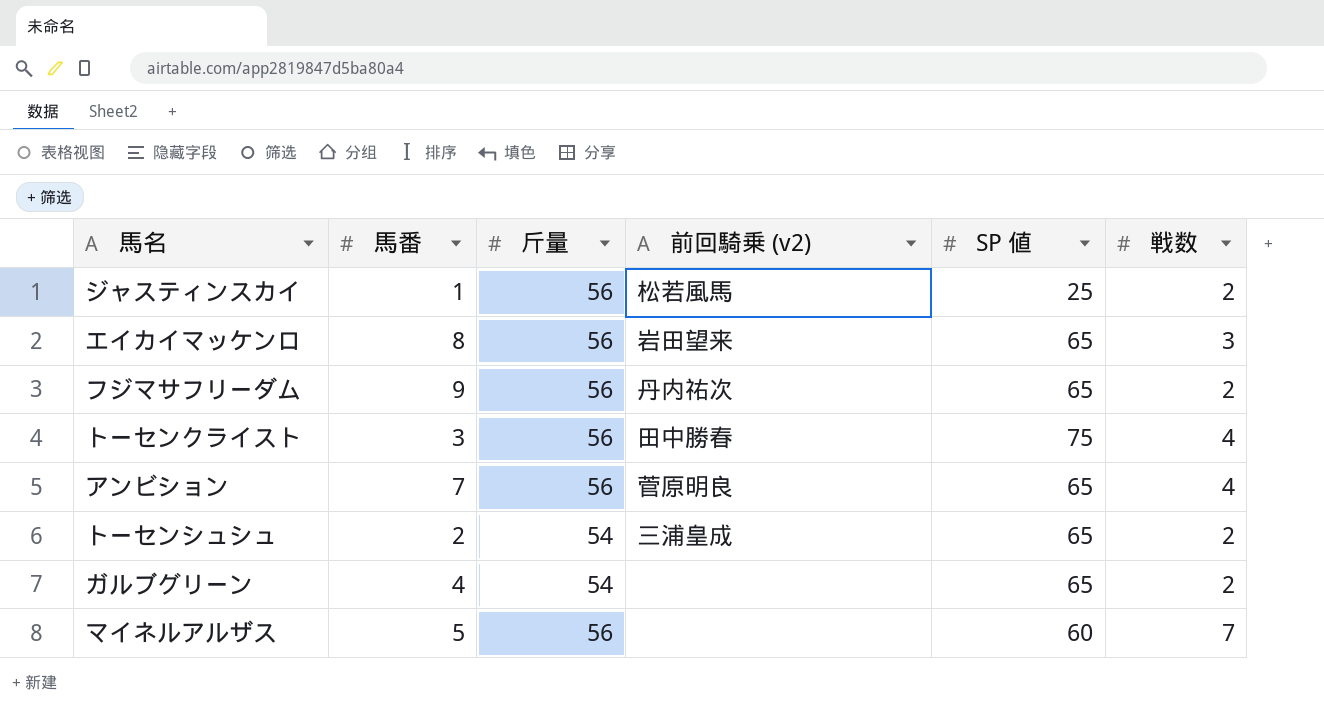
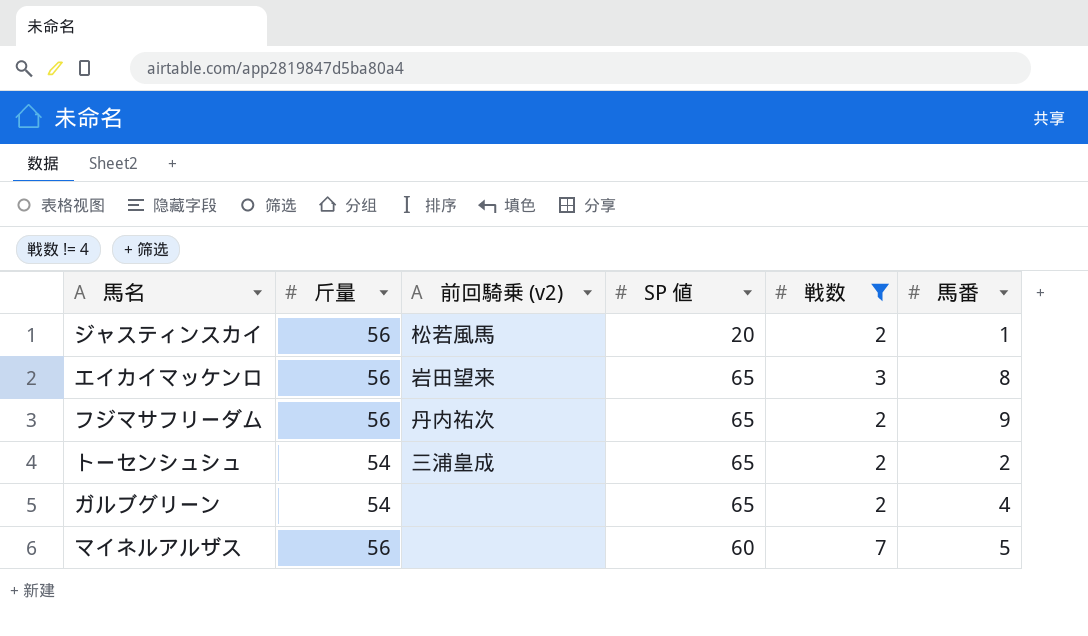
filter: none -> 戦数 != 4
column 馬番 | position: 2 -> 6
ジャスティンスカイ | SP 値: 25 -> 20

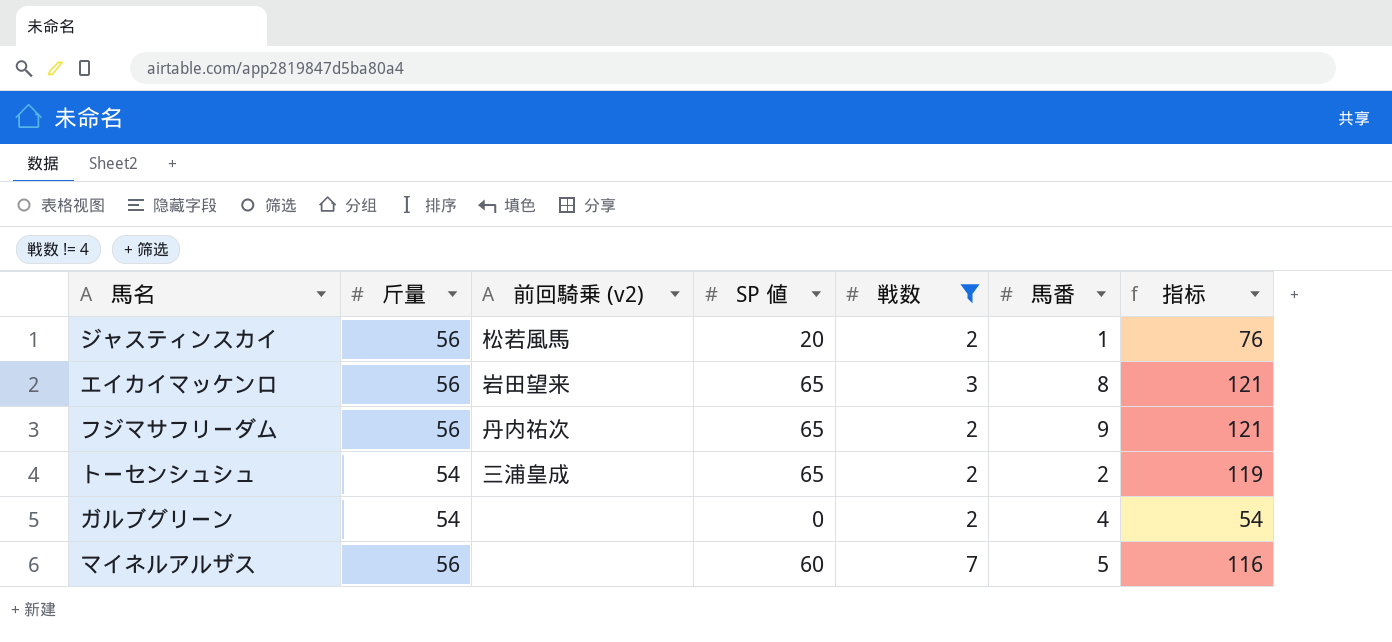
column 指标 | formula: none -> [斤量] + [SP 値]
ガルブグリーン | SP 値: 65 -> 0

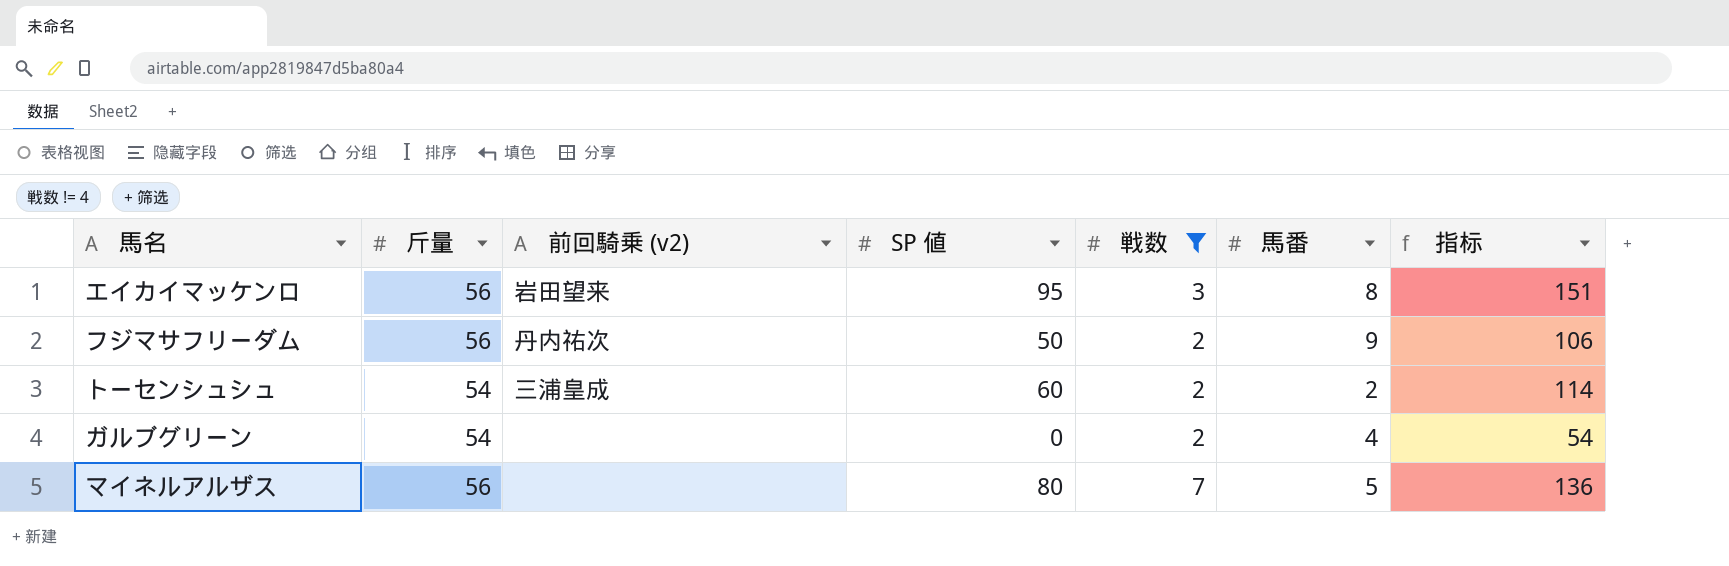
row ジャスティンスカイ: 56 | 松若風馬 | 20 | 2 | 1 | 76 -> none
エイカイマッケンロ | SP 値: 65 -> 95
エイカイマッケンロ | 指标: 121 -> 151
フジマサフリーダム | SP 値: 65 -> 50
フジマサフリーダム | 指标: 121 -> 106
トーセンシュシュ | SP 値: 65 -> 60
トーセンシュシュ | 指标: 119 -> 114
マイネルアルザス | SP 値: 60 -> 80
マイネルアルザス | 指标: 116 -> 136

